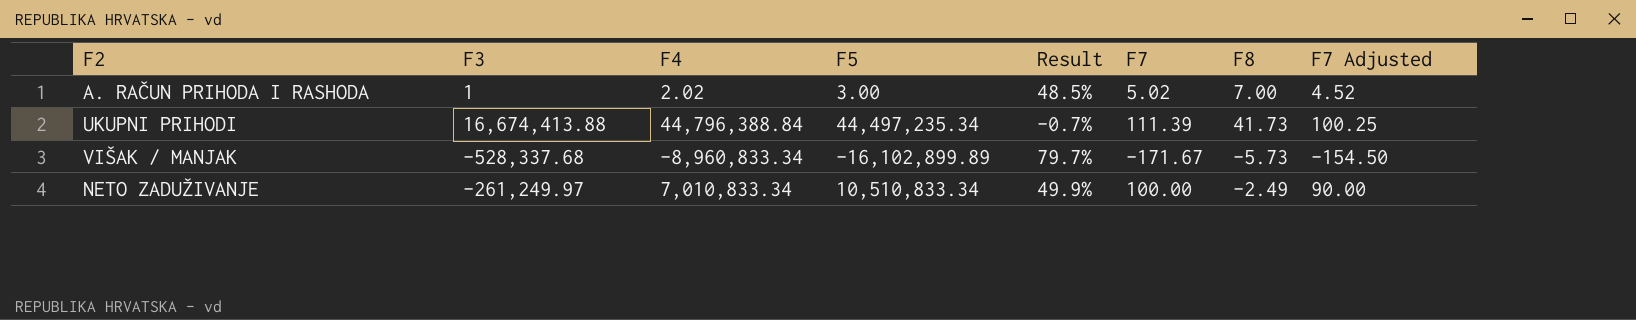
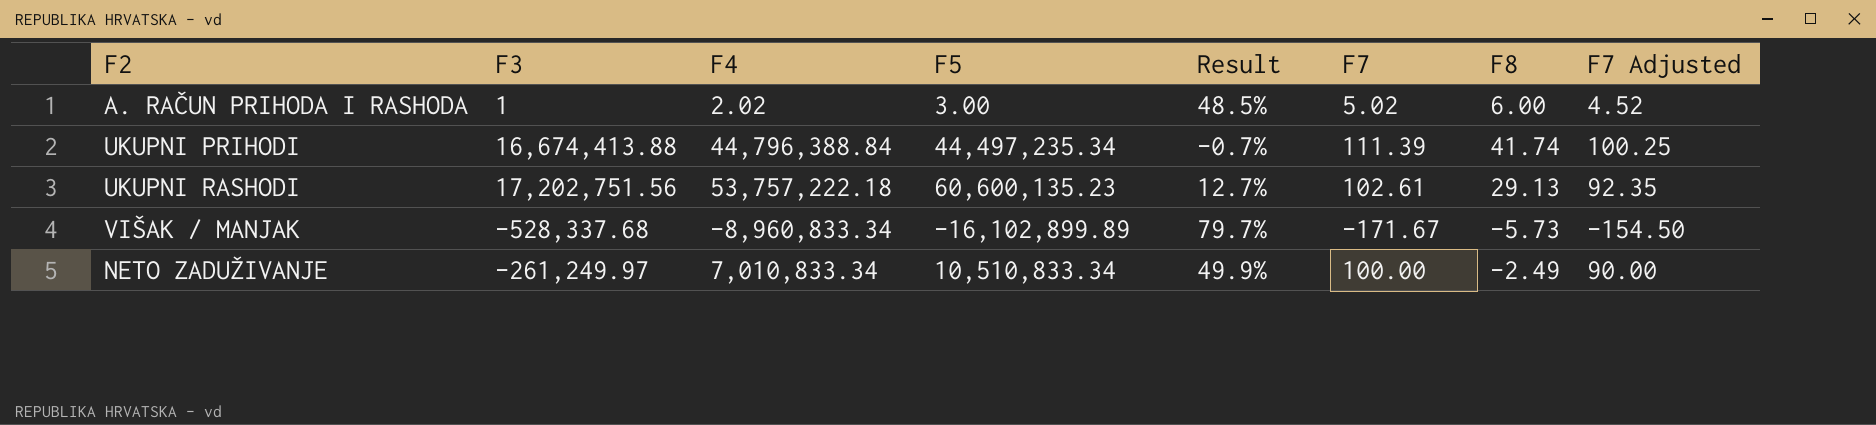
A. RAČUN PRIHODA I RASHODA | F8: 7.00 -> 6.00
UKUPNI PRIHODI | F8: 41.73 -> 41.74
row UKUPNI RASHODI: none -> 17,202,751.56 | 53,757,222.18 | 60,600,135.23 | 12.7% | 102.61 | 29.13 | 92.35

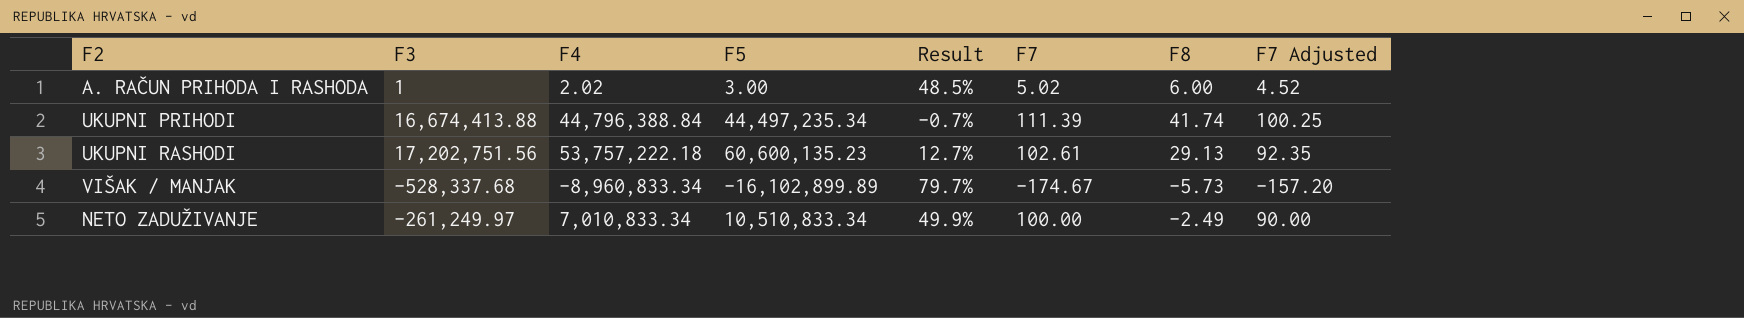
VIŠAK / MANJAK | F7: -171.67 -> -174.67
VIŠAK / MANJAK | F7 Adjusted: -154.50 -> -157.20

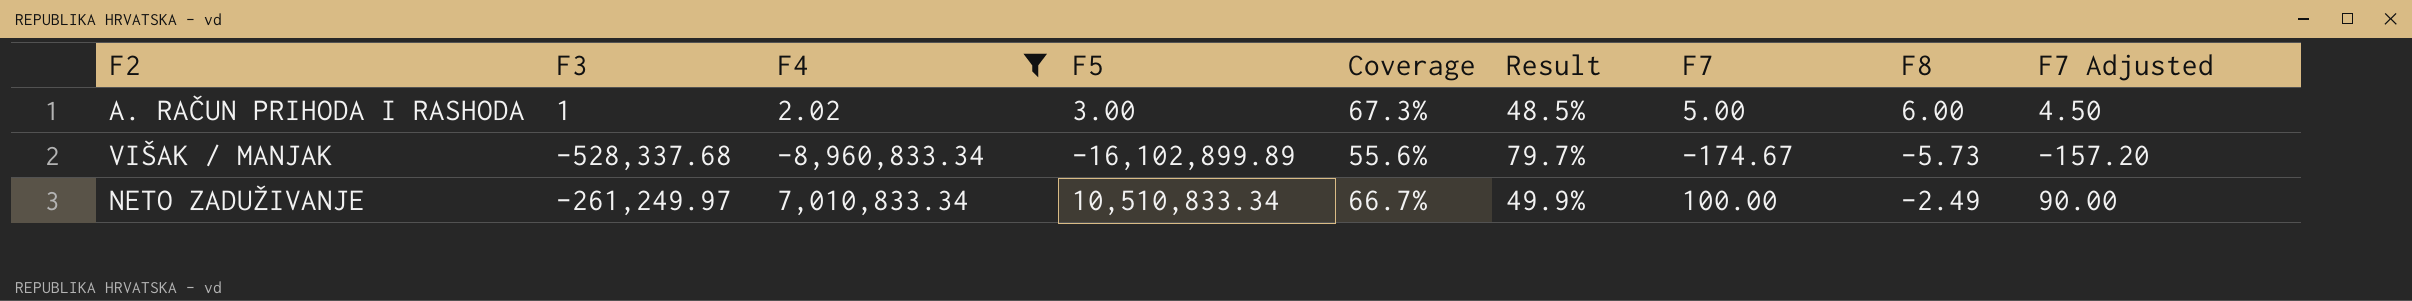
filter: none -> F4 <= 7,010,833.34
column Coverage | formula: none -> [F4] / [F5]
A. RAČUN PRIHODA I RASHODA | F7: 5.02 -> 5.00
A. RAČUN PRIHODA I RASHODA | F7 Adjusted: 4.52 -> 4.50

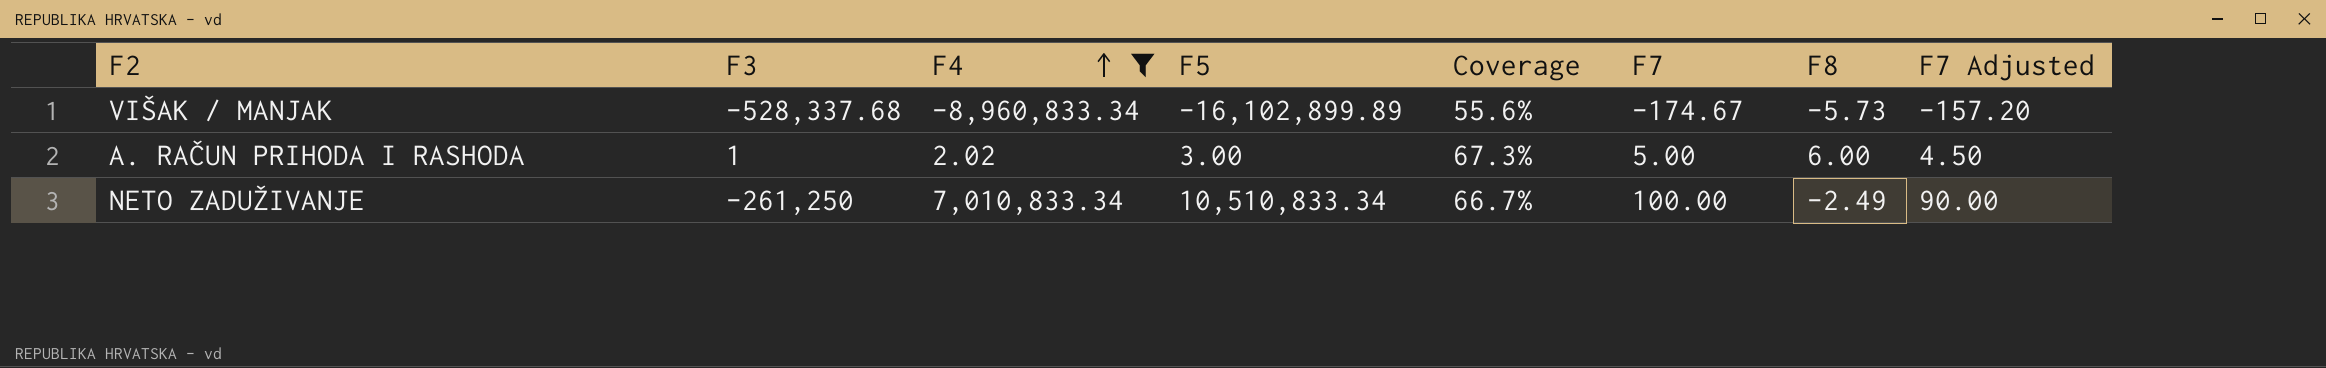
row order: none -> F4 ascending
column Result | formula: ([F5] - [F4]) / [F4] -> none
NETO ZADUŽIVANJE | F3: -261,249.97 -> -261,250

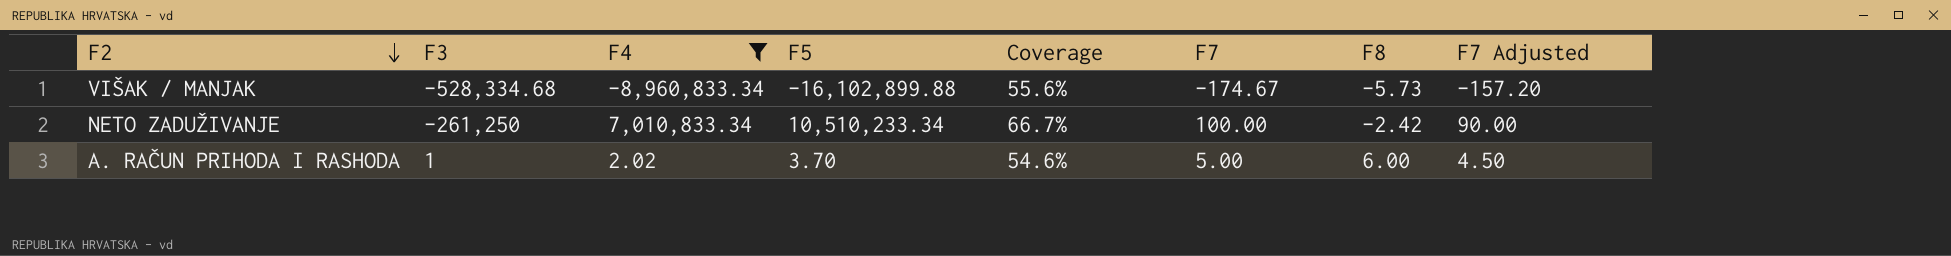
row order: F4 ascending -> F2 descending
VIŠAK / MANJAK | F3: -528,337.68 -> -528,334.68
VIŠAK / MANJAK | F5: -16,102,899.89 -> -16,102,899.88
NETO ZADUŽIVANJE | F5: 10,510,833.34 -> 10,510,233.34
NETO ZADUŽIVANJE | F8: -2.49 -> -2.42
A. RAČUN PRIHODA I RASHODA | F5: 3.00 -> 3.70
A. RAČUN PRIHODA I RASHODA | Coverage: 67.3% -> 54.6%

